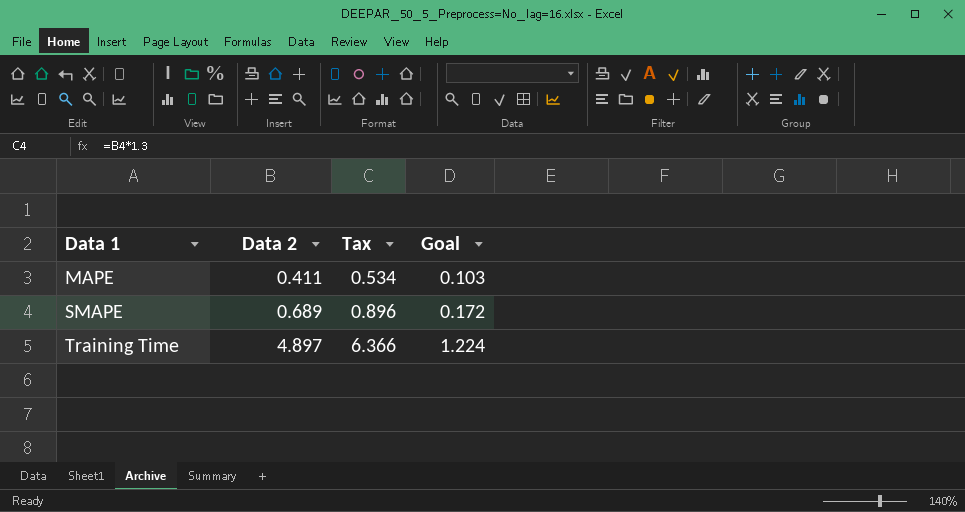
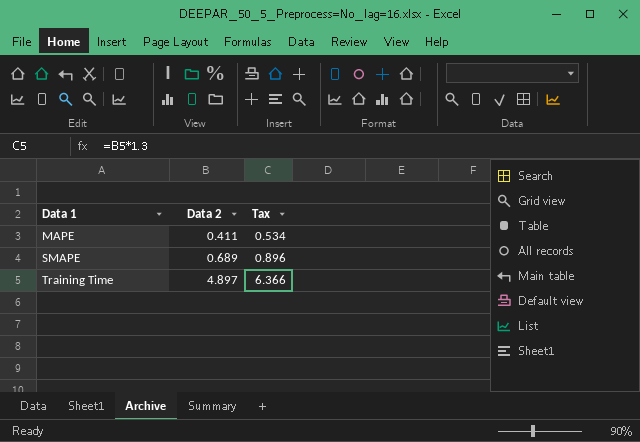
column Goal | formula: [Data 2] * 0.25 -> none

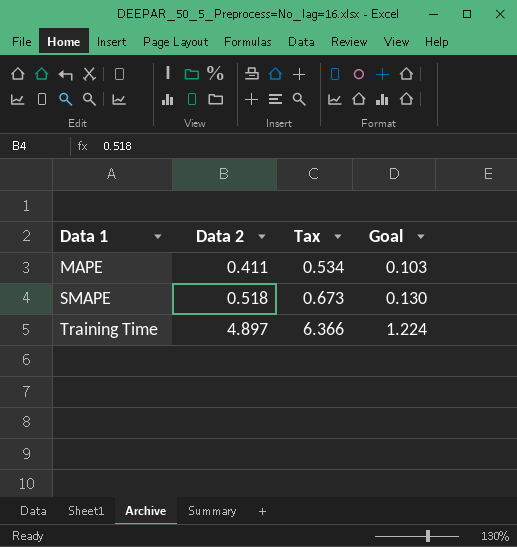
column Goal | formula: none -> [Data 2] * 0.25
SMAPE | Data 2: 0.689 -> 0.518
SMAPE | Tax: 0.896 -> 0.673

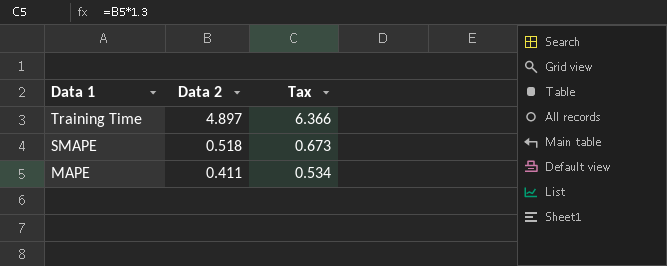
row order: Data 1 ascending -> Data 1 descending
column Goal | formula: [Data 2] * 0.25 -> none

